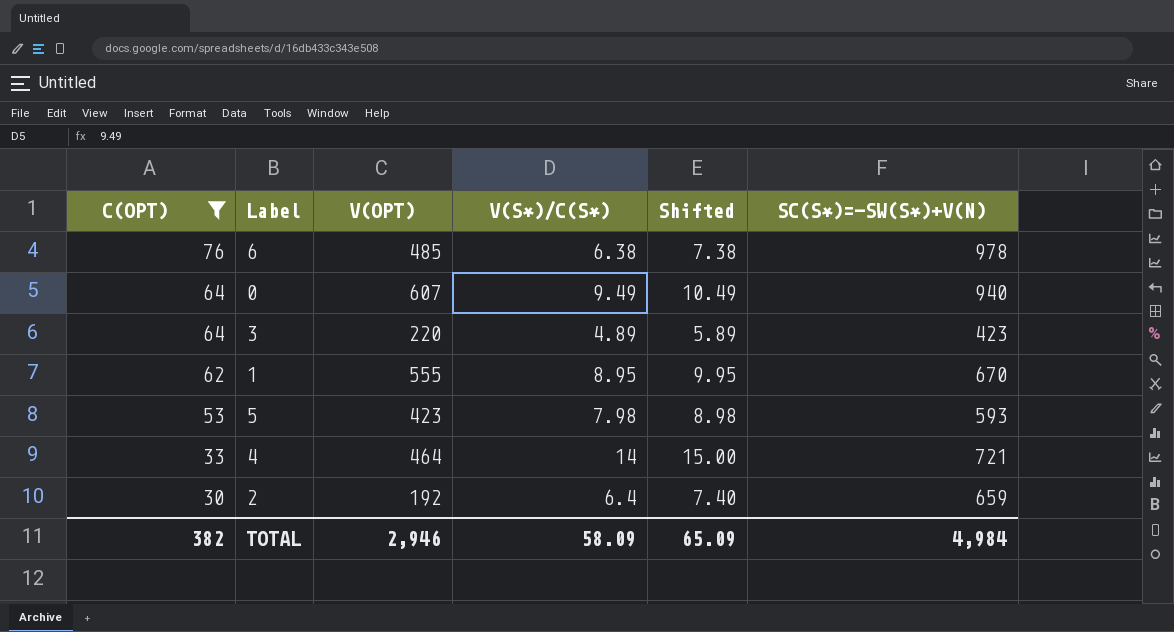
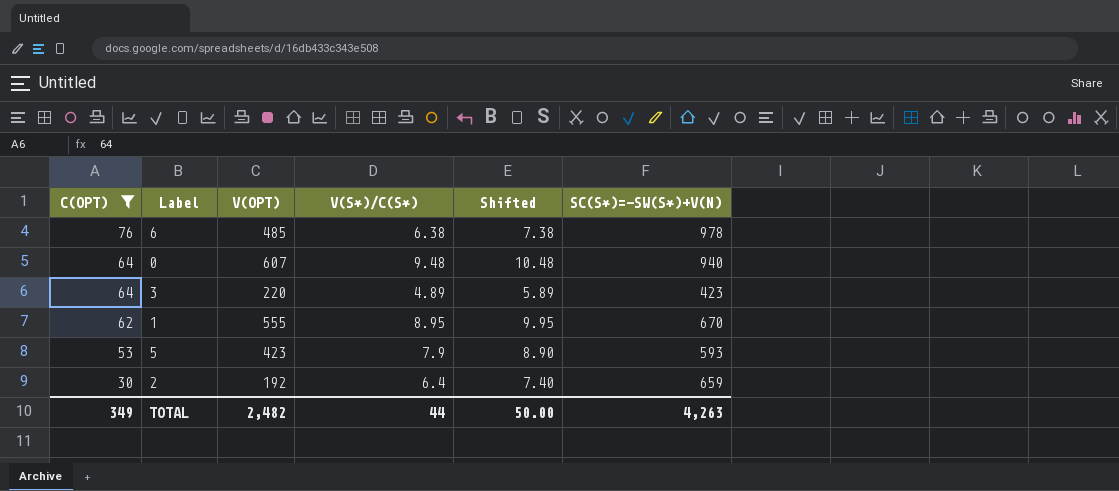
row 4: 33 | 464 | 14 | 15.00 | 721 -> none
0 | V(S*)/C(S*): 9.49 -> 9.48
0 | Shifted: 10.49 -> 10.48
5 | V(S*)/C(S*): 7.98 -> 7.9
5 | Shifted: 8.98 -> 8.90
TOTAL | C(OPT): 382 -> 349
TOTAL | V(OPT): 2,946 -> 2,482
TOTAL | V(S*)/C(S*): 58.09 -> 44
TOTAL | Shifted: 65.09 -> 50.00
TOTAL | SC(S*)=-SW(S*)+V(N): 4,984 -> 4,263

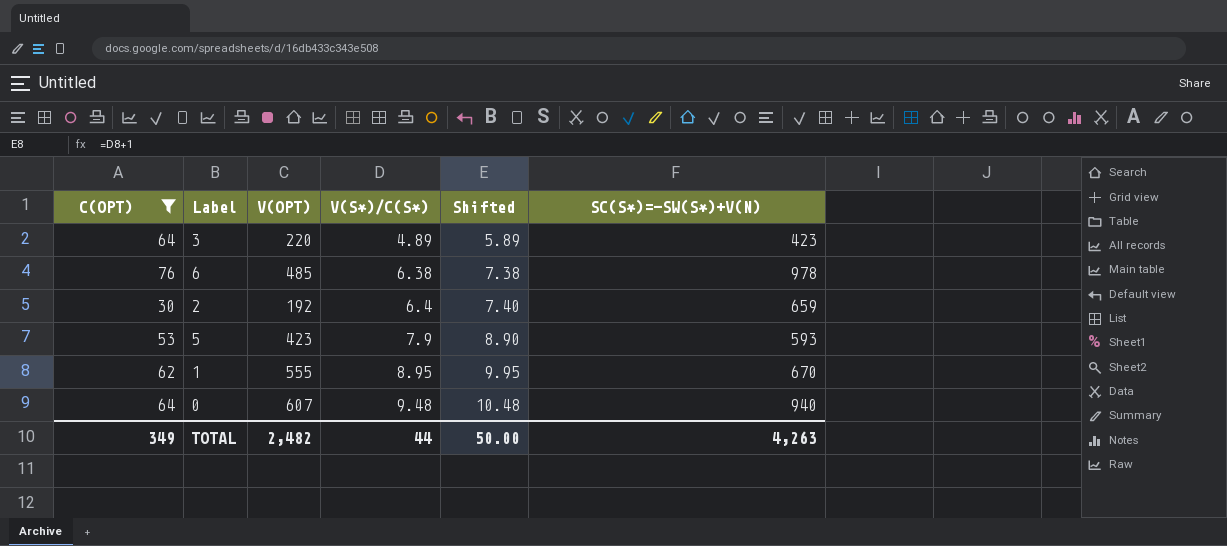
row order: C(OPT) descending -> V(S*)/C(S*) ascending

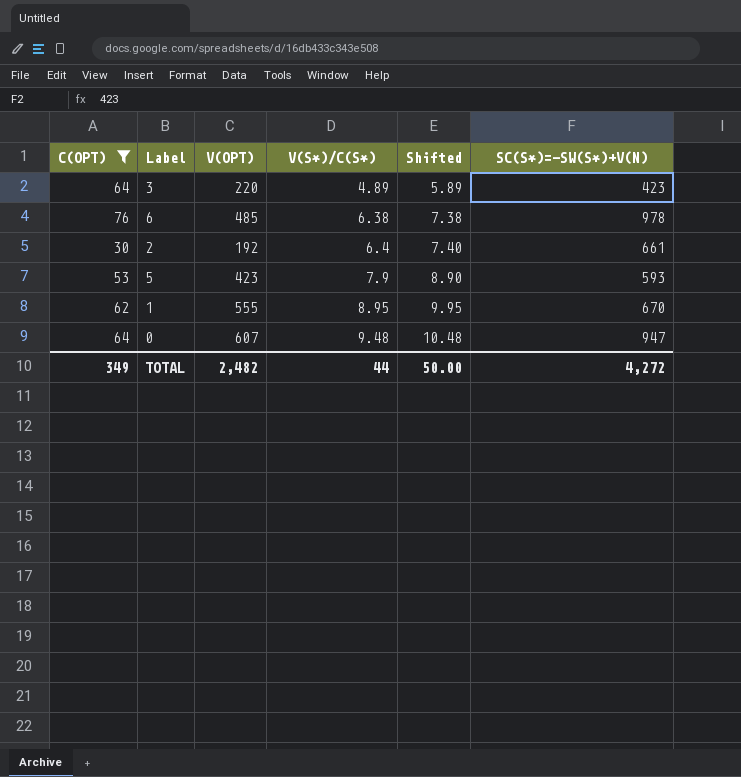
2 | SC(S*)=-SW(S*)+V(N): 659 -> 661
0 | SC(S*)=-SW(S*)+V(N): 940 -> 947
TOTAL | SC(S*)=-SW(S*)+V(N): 4,263 -> 4,272

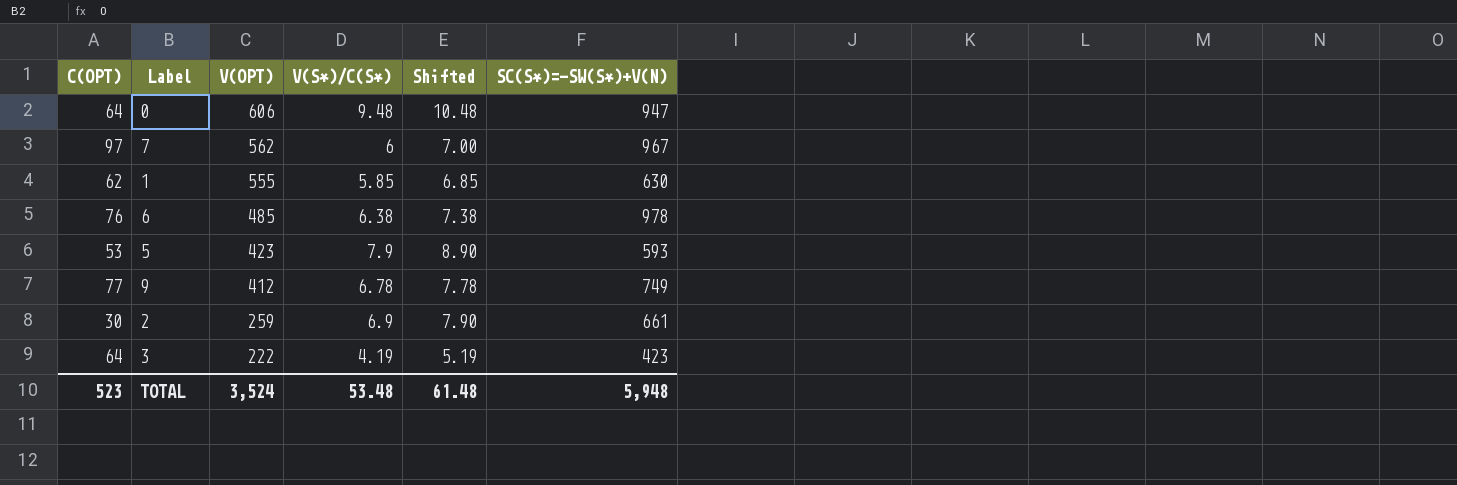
filter: C(OPT) <= 76 -> none
row order: V(S*)/C(S*) ascending -> V(OPT) descending
0 | V(OPT): 607 -> 606
1 | V(S*)/C(S*): 8.95 -> 5.85
1 | Shifted: 9.95 -> 6.85
1 | SC(S*)=-SW(S*)+V(N): 670 -> 630
2 | V(OPT): 192 -> 259
2 | V(S*)/C(S*): 6.4 -> 6.9
2 | Shifted: 7.40 -> 7.90
3 | V(OPT): 220 -> 222
3 | V(S*)/C(S*): 4.89 -> 4.19
3 | Shifted: 5.89 -> 5.19
TOTAL | C(OPT): 349 -> 523
TOTAL | V(OPT): 2,482 -> 3,524
TOTAL | V(S*)/C(S*): 44 -> 53.48
TOTAL | Shifted: 50.00 -> 61.48
TOTAL | SC(S*)=-SW(S*)+V(N): 4,272 -> 5,948

